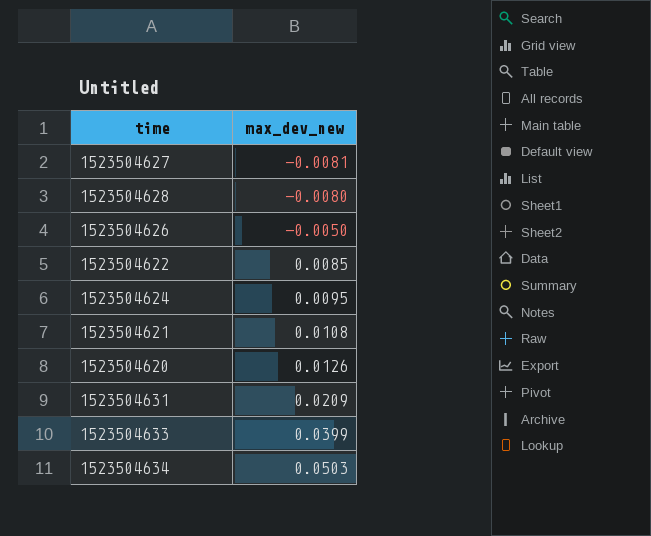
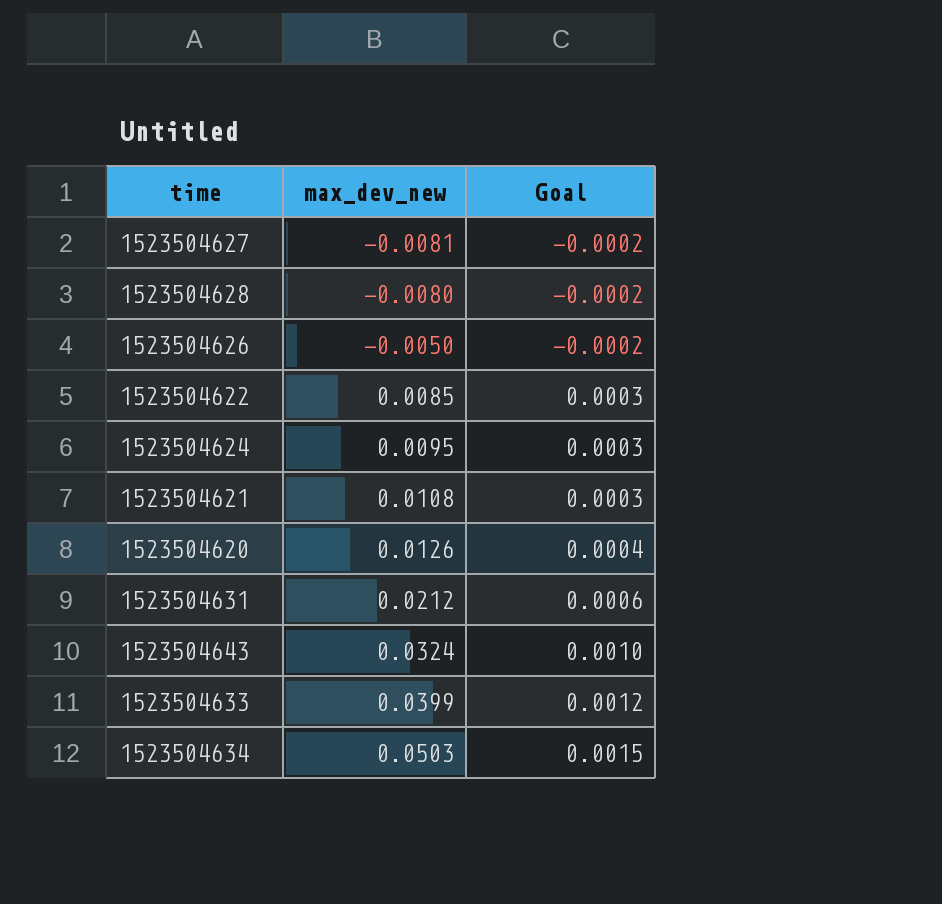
column Goal | formula: none -> [max_dev_new] * 0.03
1523504631 | max_dev_new: 0.0209 -> 0.0212
row 1523504643: none -> 0.0324 | 0.0010

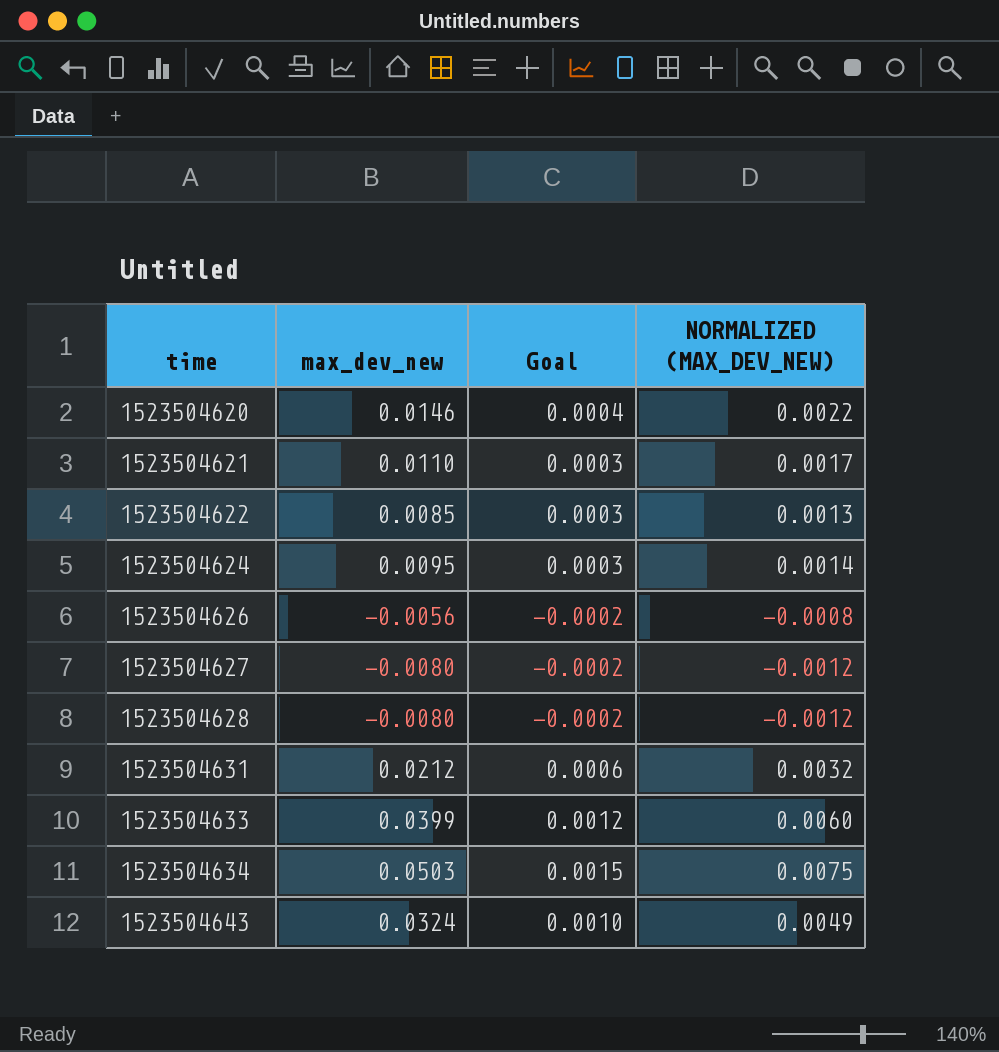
row order: max_dev_new ascending -> time ascending
column NORMALIZED (MAX_DEV_NEW) | formula: none -> [max_dev_new] * 0.15
1523504620 | max_dev_new: 0.0126 -> 0.0146
1523504621 | max_dev_new: 0.0108 -> 0.0110
1523504626 | max_dev_new: -0.0050 -> -0.0056
1523504627 | max_dev_new: -0.0081 -> -0.0080

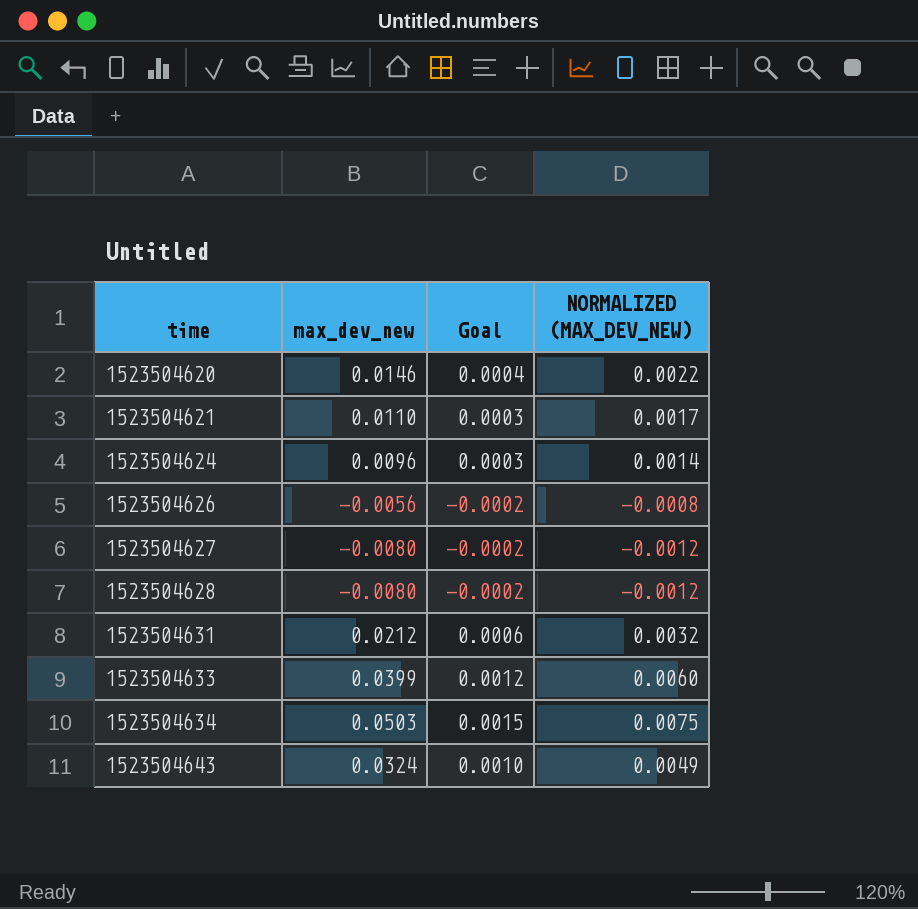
row 1523504622: 0.0085 | 0.0003 | 0.0013 -> none
1523504624 | max_dev_new: 0.0095 -> 0.0096

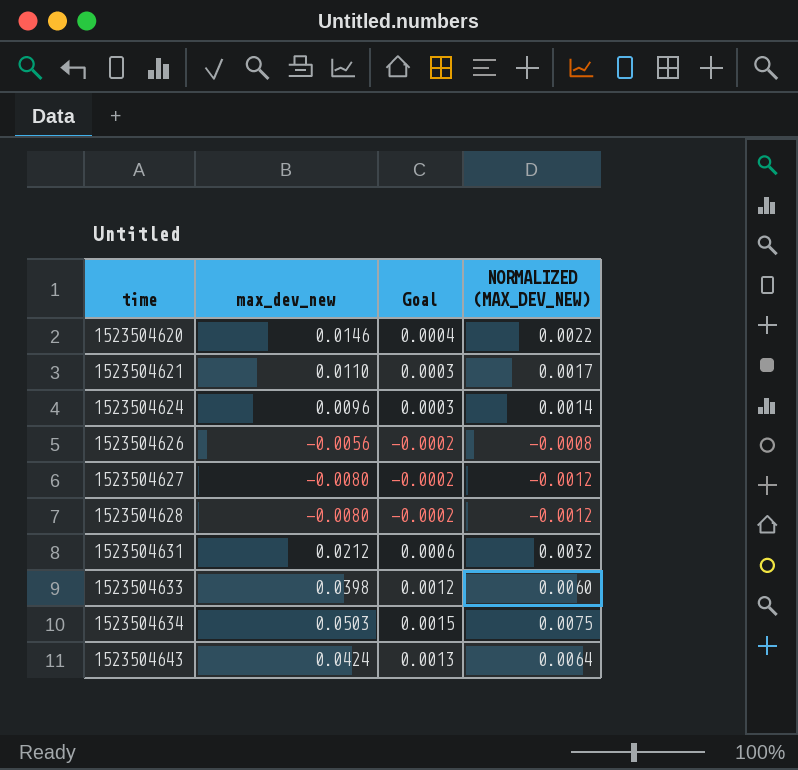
1523504633 | max_dev_new: 0.0399 -> 0.0398
1523504643 | max_dev_new: 0.0324 -> 0.0424
1523504643 | Goal: 0.0010 -> 0.0013
1523504643 | NORMALIZED (MAX_DEV_NEW): 0.0049 -> 0.0064

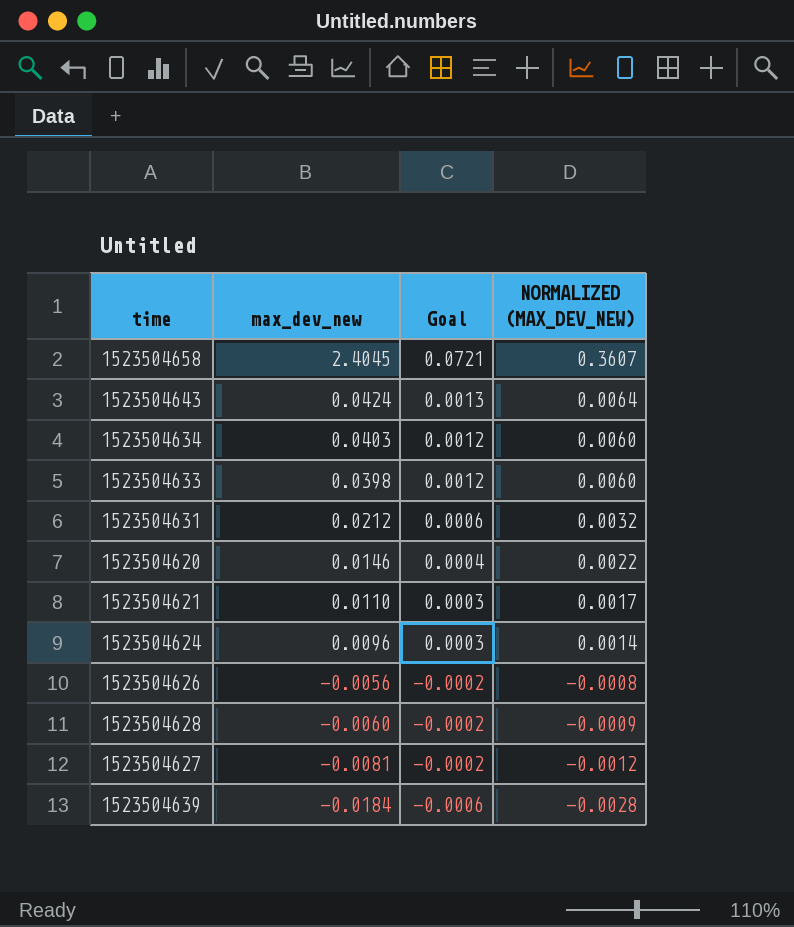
row order: time ascending -> max_dev_new descending
row 1523504658: none -> 2.4045 | 0.0721 | 0.3607
1523504634 | max_dev_new: 0.0503 -> 0.0403
1523504634 | Goal: 0.0015 -> 0.0012
1523504634 | NORMALIZED (MAX_DEV_NEW): 0.0075 -> 0.0060
1523504628 | max_dev_new: -0.0080 -> -0.0060
1523504628 | NORMALIZED (MAX_DEV_NEW): -0.0012 -> -0.0009
1523504627 | max_dev_new: -0.0080 -> -0.0081
row 1523504639: none -> -0.0184 | -0.0006 | -0.0028

